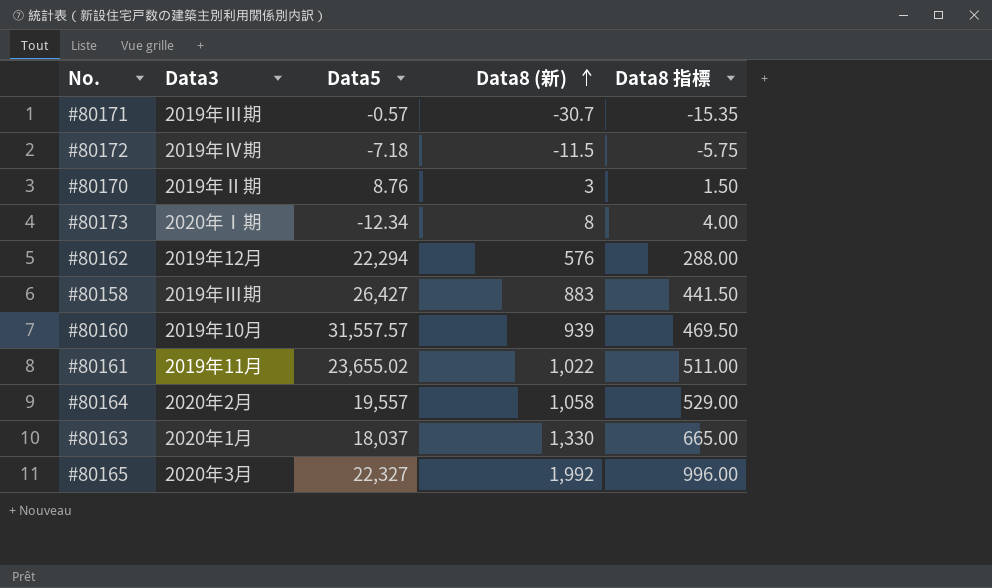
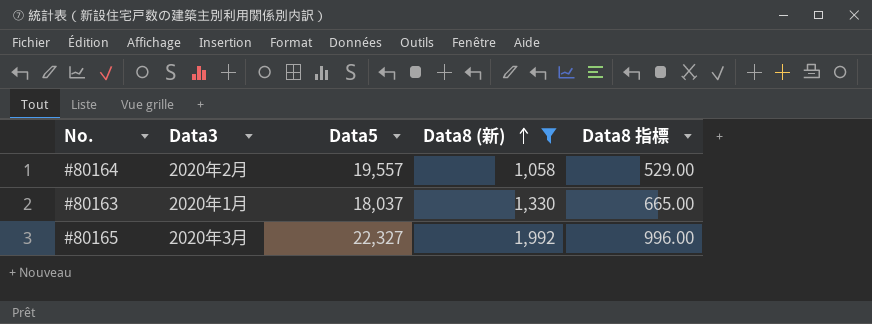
filter: none -> Data8 (新) >= 1,058

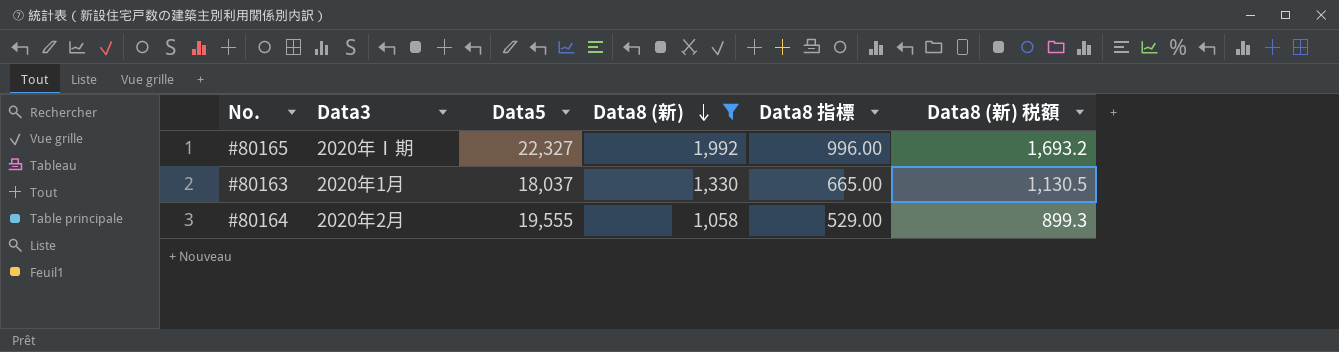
row order: Data8 (新) ascending -> Data8 (新) descending
column Data8 (新) 税額 | formula: none -> [Data8 (新)] * 0.85
#80165 | Data3: 2020年3月 -> 2020年Ⅰ期
#80164 | Data5: 19,557 -> 19,555

